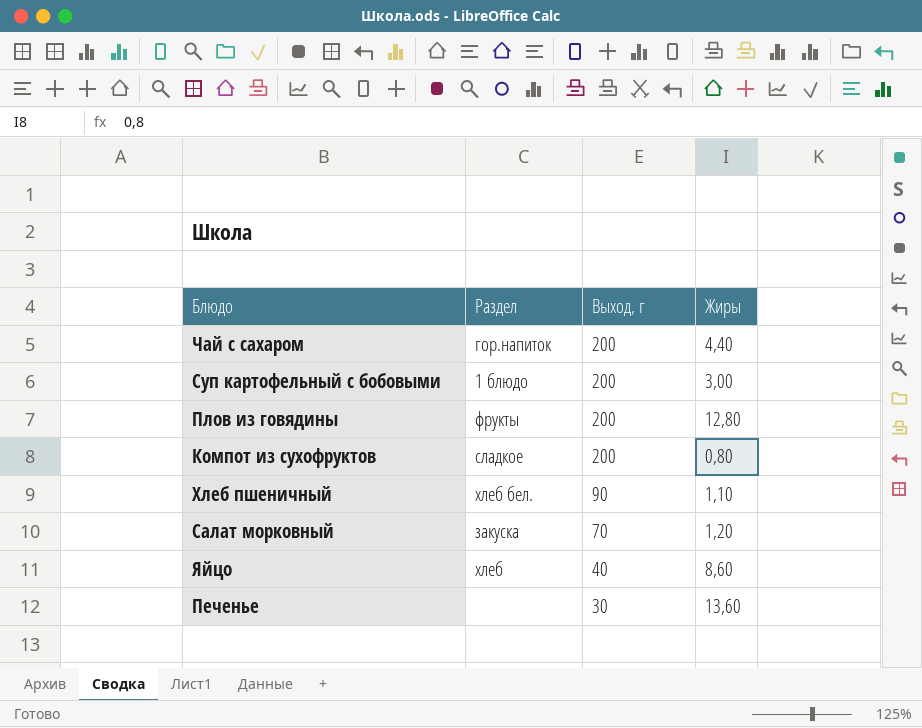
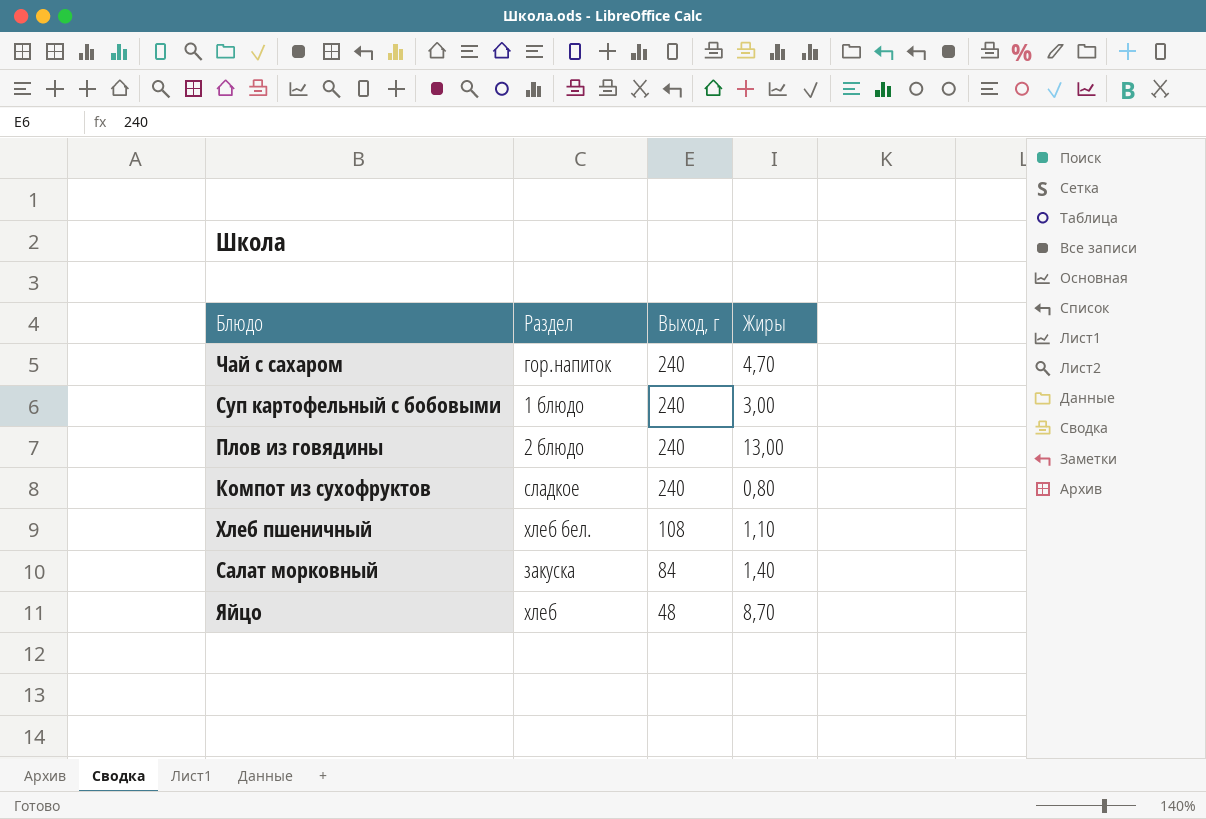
row Печенье: none | 30 | 13,60 -> none
Чай с сахаром | Выход, г: 200 -> 240
Чай с сахаром | Жиры: 4,40 -> 4,70
Суп картофельный с бобовыми | Выход, г: 200 -> 240
Плов из говядины | Раздел: фрукты -> 2 блюдо
Плов из говядины | Выход, г: 200 -> 240
Плов из говядины | Жиры: 12,80 -> 13,00
Компот из сухофруктов | Выход, г: 200 -> 240
Хлеб пшеничный | Выход, г: 90 -> 108
Салат морковный | Выход, г: 70 -> 84
Салат морковный | Жиры: 1,20 -> 1,40
Яйцо | Выход, г: 40 -> 48
Яйцо | Жиры: 8,60 -> 8,70

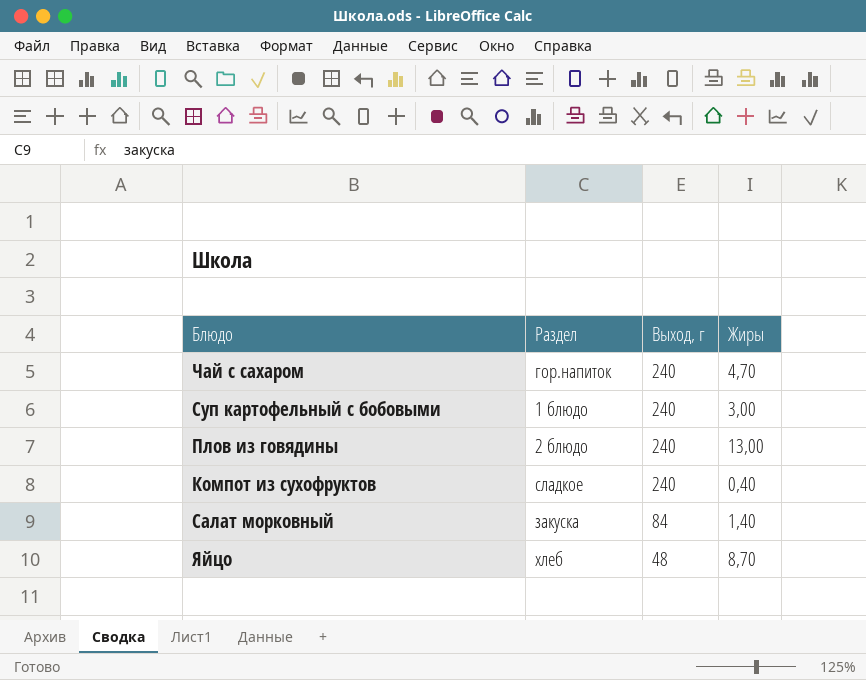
row Хлеб пшеничный: хлеб бел. | 108 | 1,10 -> none
Компот из сухофруктов | Жиры: 0,80 -> 0,40

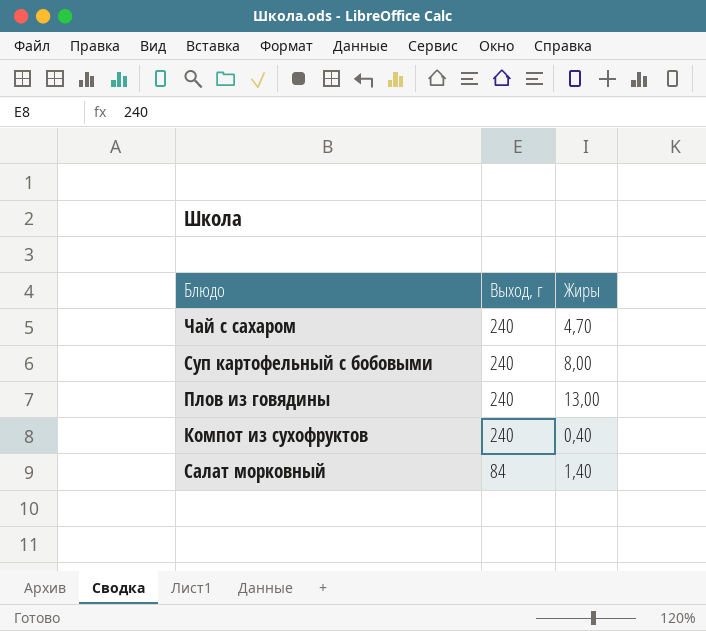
column Раздел | position: 2 -> none
row Яйцо: хлеб | 48 | 8,70 -> none
Суп картофельный с бобовыми | Жиры: 3,00 -> 8,00

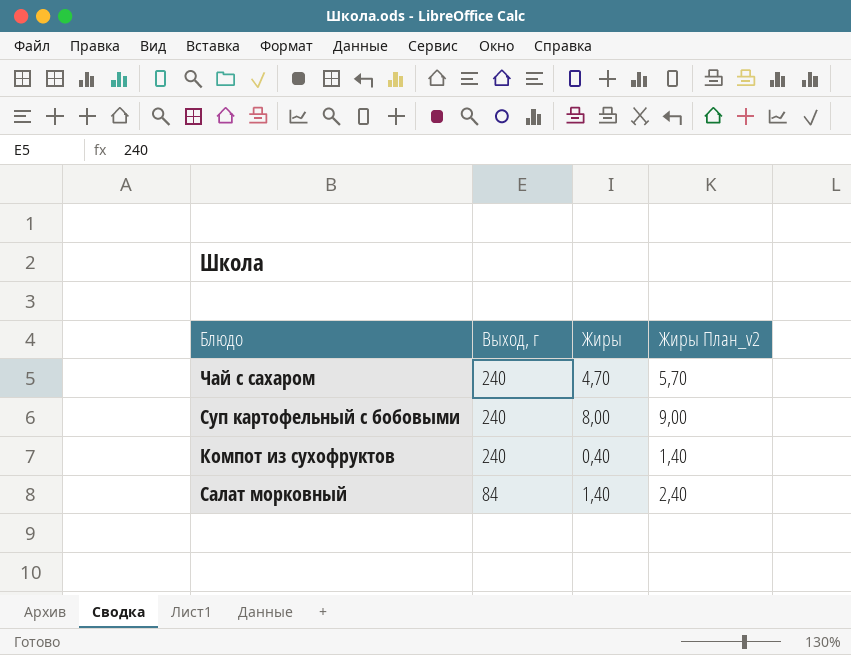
column Жиры План_v2 | formula: none -> [Жиры] + 1
row Плов из говядины: 240 | 13,00 -> none

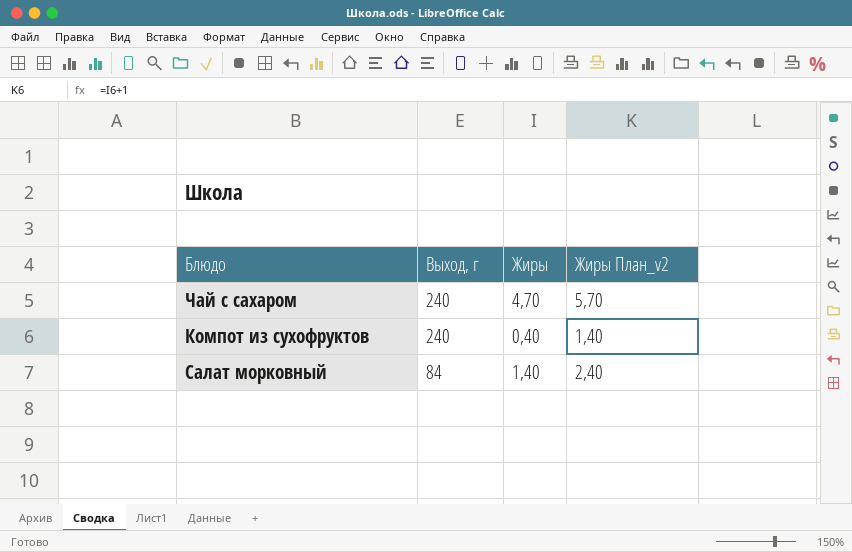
row Суп картофельный с бобовыми: 240 | 8,00 | 9,00 -> none

